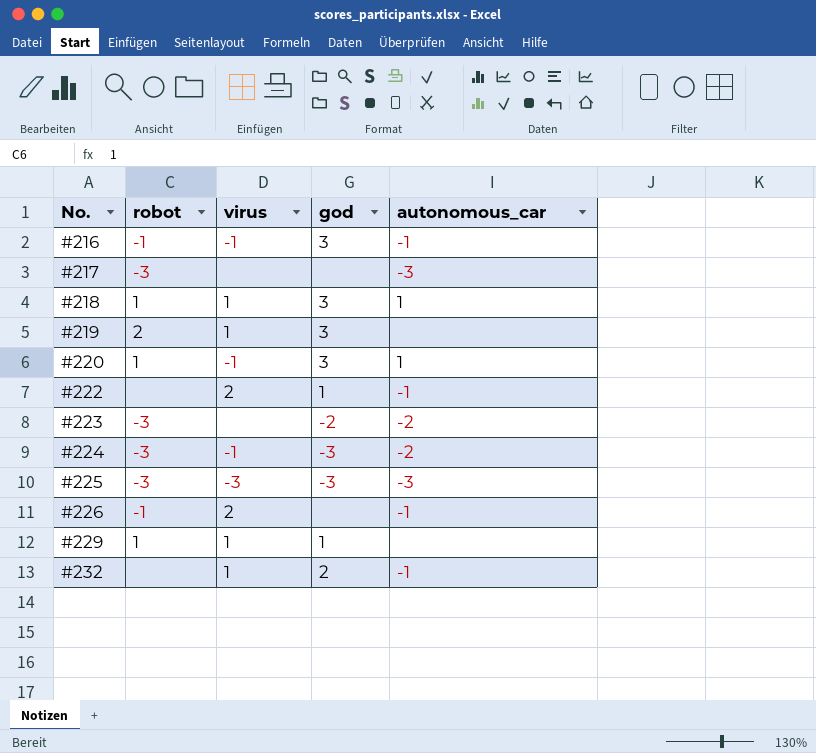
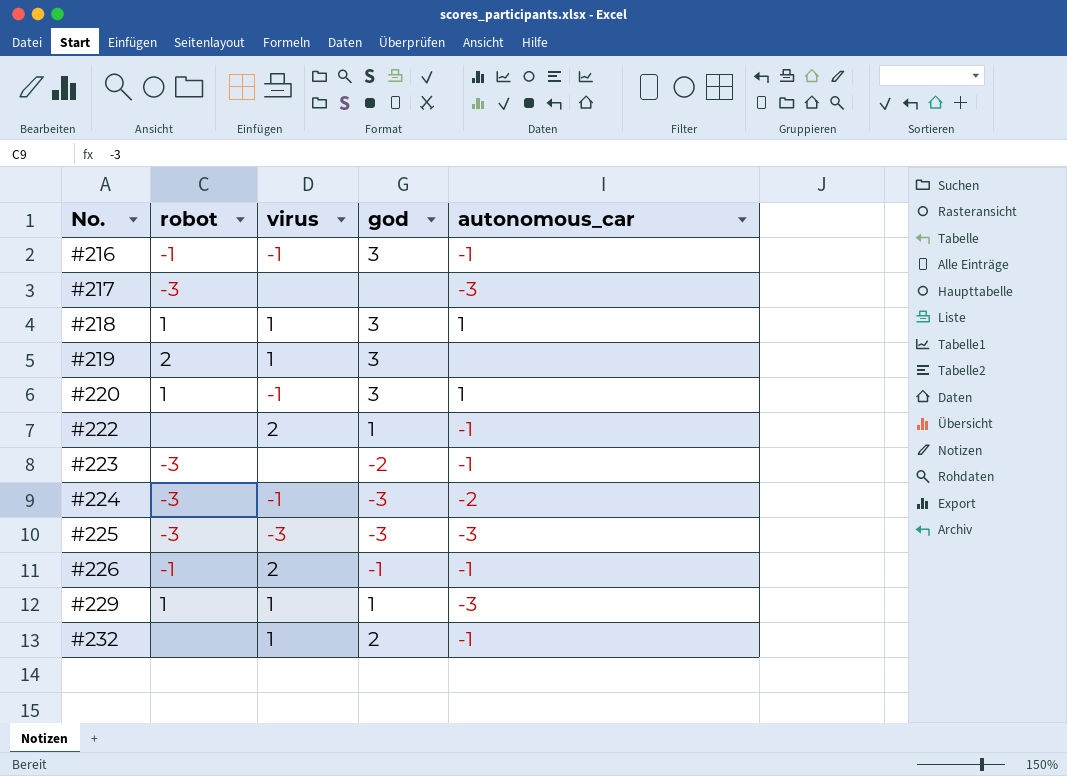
#223 | autonomous_car: -2 -> -1
#226 | god: none -> -1
#229 | autonomous_car: none -> -3

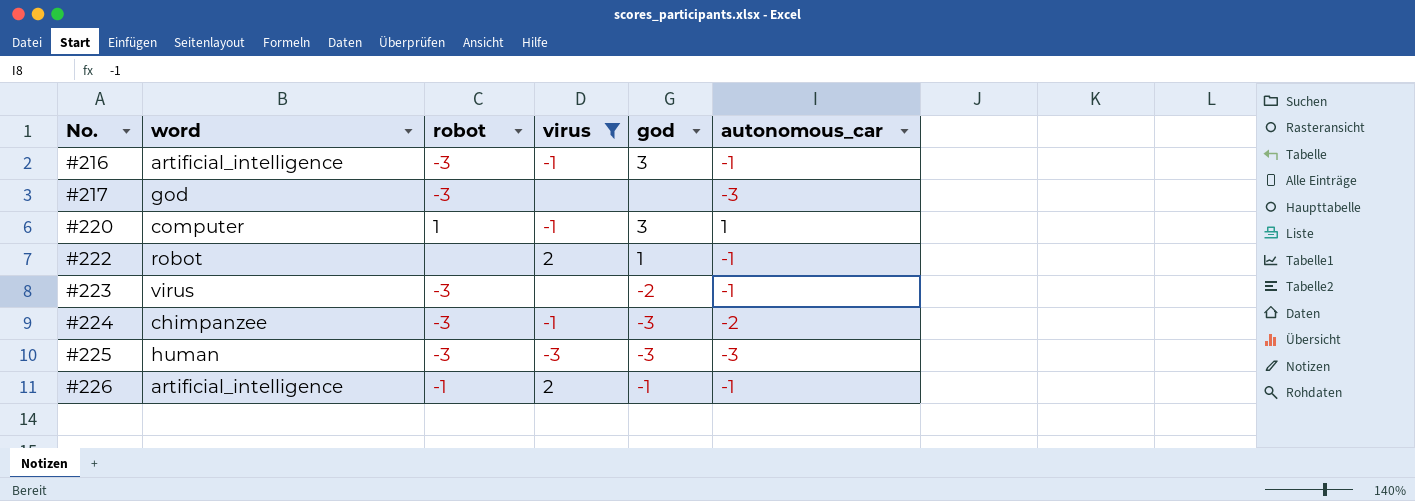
filter: none -> virus != 1
column word | position: none -> 2
#216 | robot: -1 -> -3

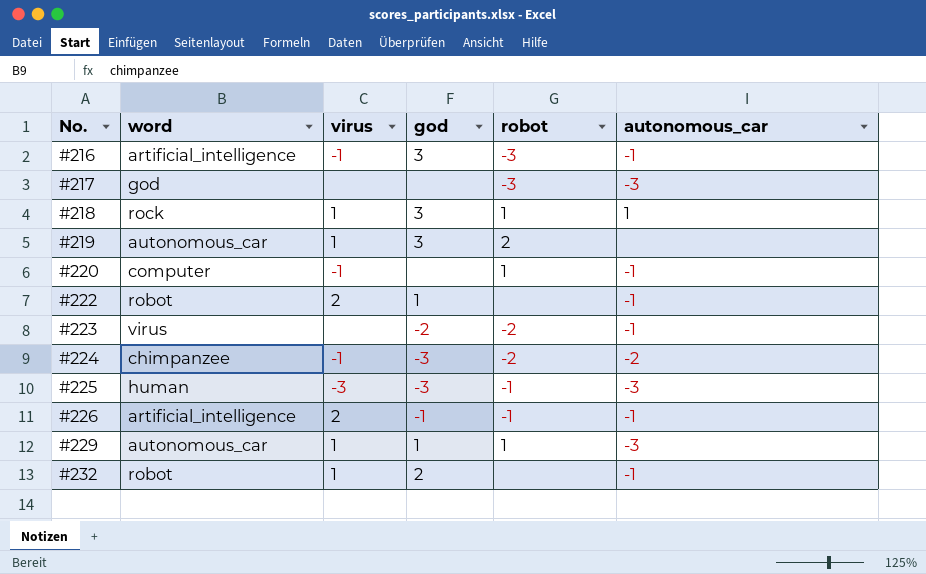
filter: virus != 1 -> none
column robot | position: 3 -> 5
#220 | god: 3 -> none
#220 | autonomous_car: 1 -> -1
#223 | robot: -3 -> -2
#224 | robot: -3 -> -2
#225 | robot: -3 -> -1

